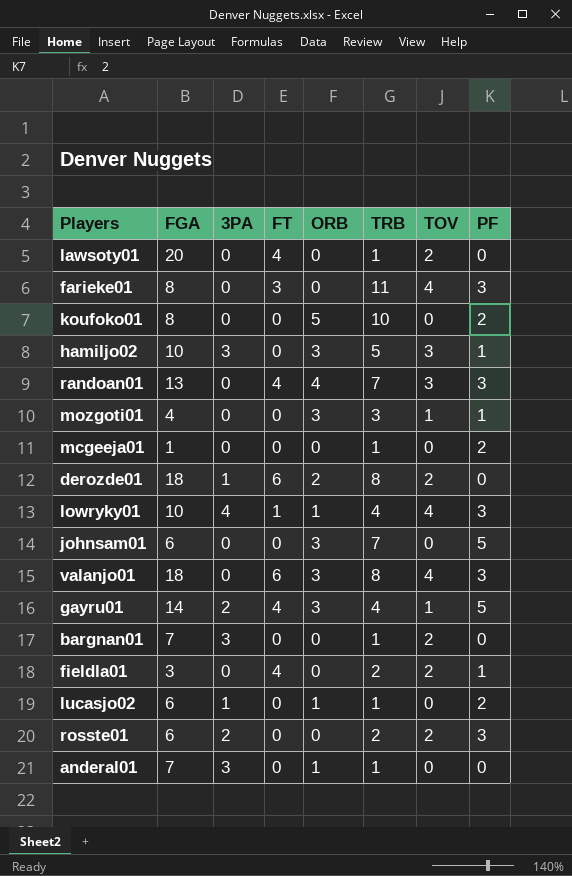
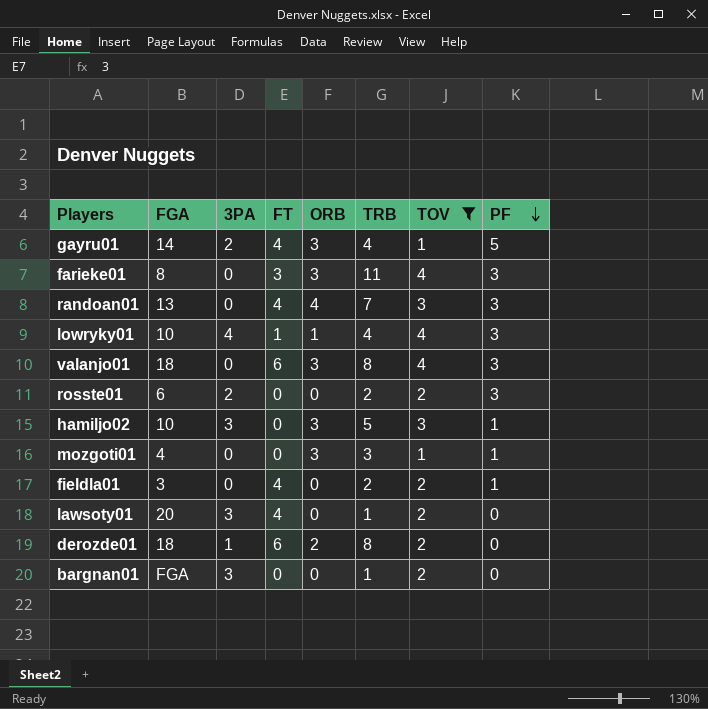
filter: none -> TOV != 0
row order: none -> PF descending
farieke01 | ORB: 0 -> 3
lawsoty01 | 3PA: 0 -> 3
bargnan01 | FGA: 7 -> FGA

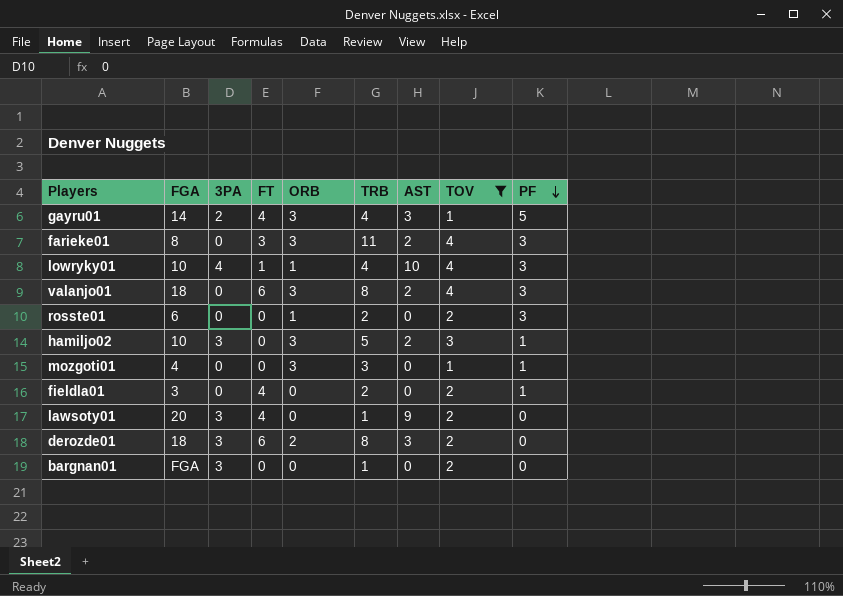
column AST | position: none -> 7
row randoan01: 13 | 0 | 4 | 4 | 7 | 3 | 3 -> none
rosste01 | 3PA: 2 -> 0
rosste01 | ORB: 0 -> 1
derozde01 | 3PA: 1 -> 3

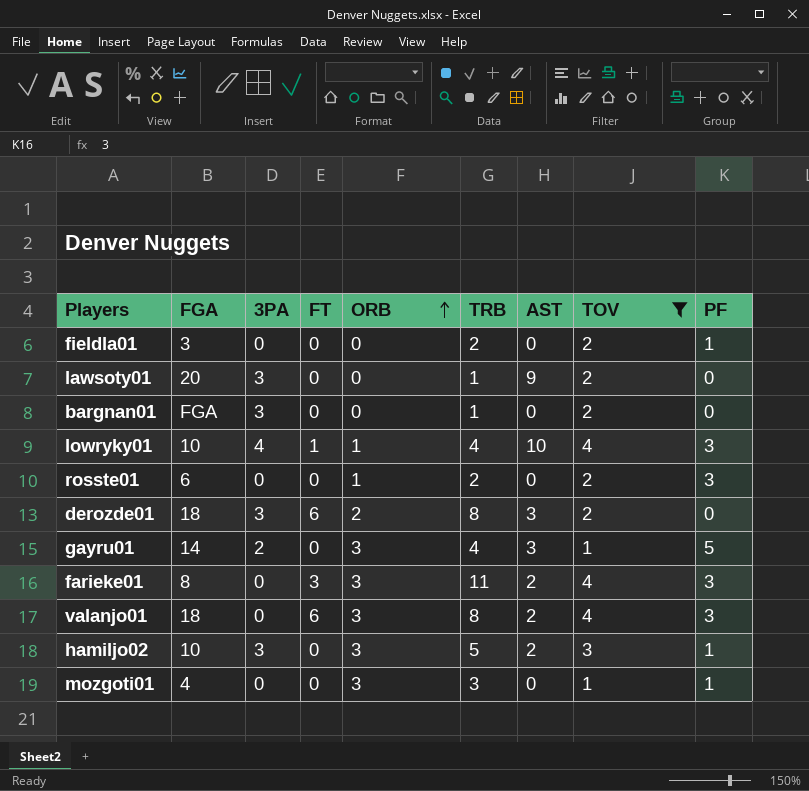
row order: PF descending -> ORB ascending
fieldla01 | FT: 4 -> 0
lawsoty01 | FT: 4 -> 0
gayru01 | FT: 4 -> 0

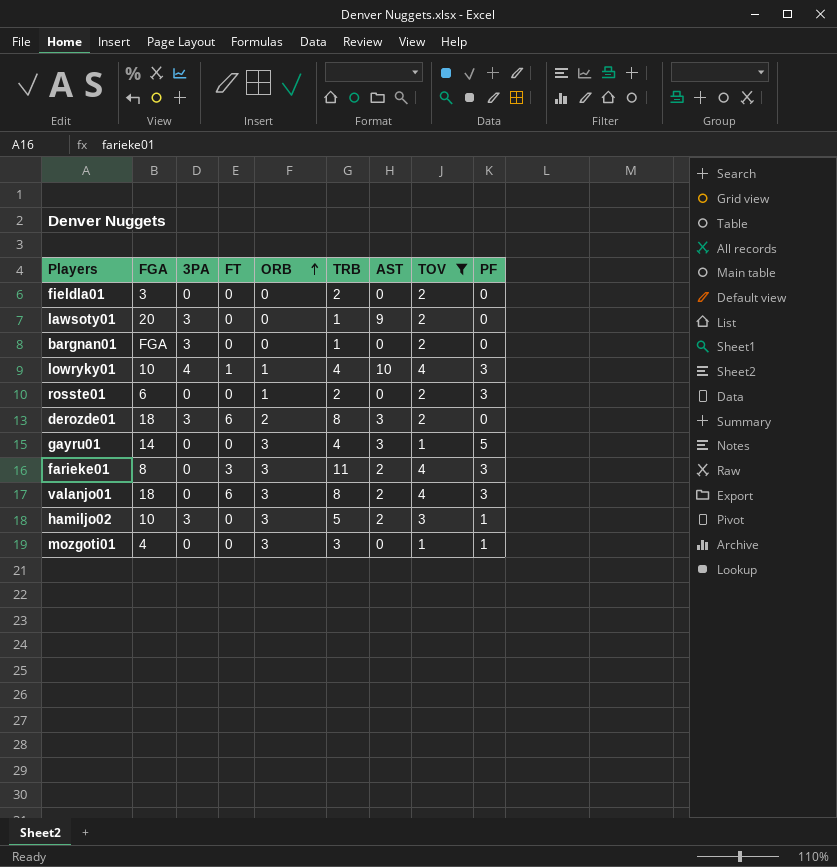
fieldla01 | PF: 1 -> 0
gayru01 | 3PA: 2 -> 0

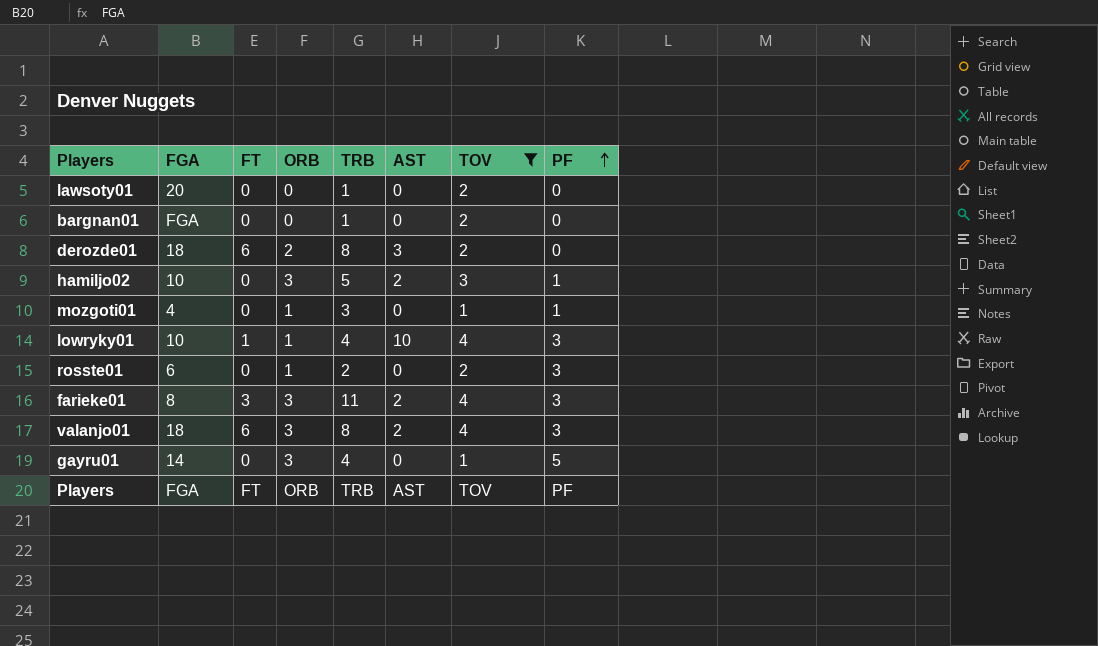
row order: ORB ascending -> PF ascending
column 3PA | position: 3 -> none
row fieldla01: 3 | 0 | 0 | 0 | 2 | 0 | 2 | 0 -> none
lawsoty01 | AST: 9 -> 0
mozgoti01 | ORB: 3 -> 1
gayru01 | AST: 3 -> 0
row Players: none -> FGA | FT | ORB | TRB | AST | TOV | PF

